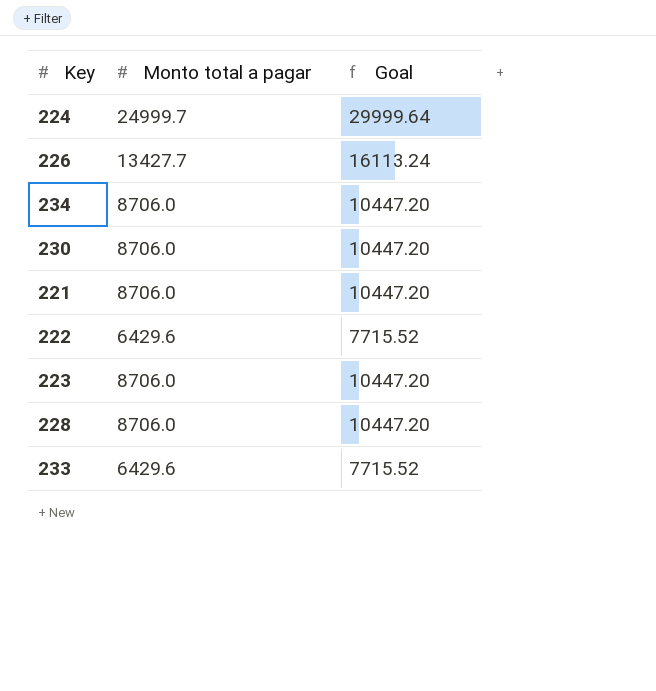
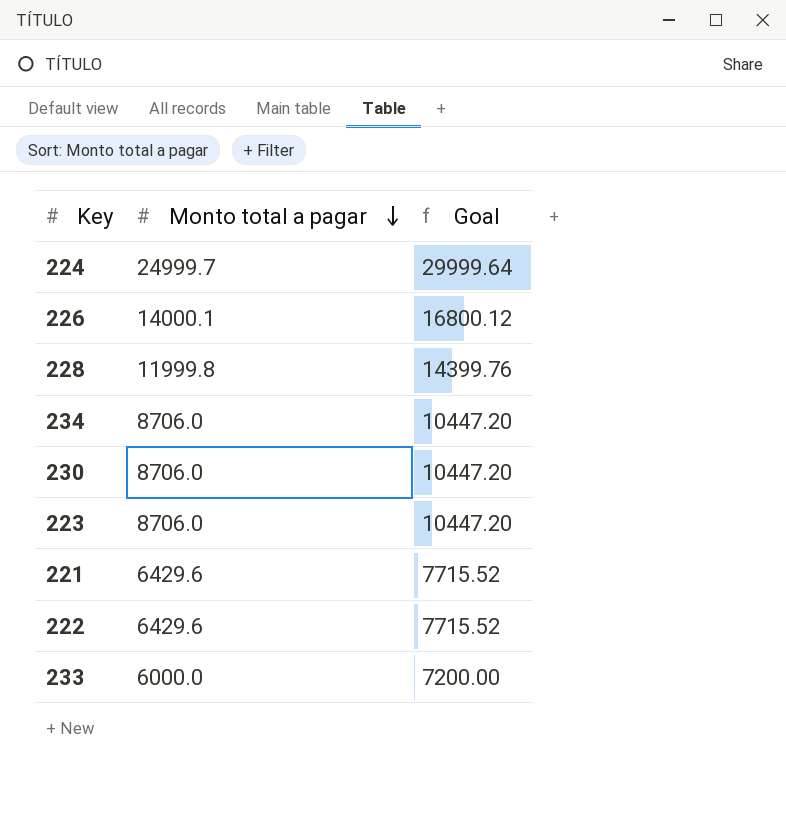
row order: none -> Monto total a pagar descending
226 | Monto total a pagar: 13427.7 -> 14000.1
226 | Goal: 16113.24 -> 16800.12
228 | Monto total a pagar: 8706.0 -> 11999.8
228 | Goal: 10447.20 -> 14399.76
221 | Monto total a pagar: 8706.0 -> 6429.6
221 | Goal: 10447.20 -> 7715.52
233 | Monto total a pagar: 6429.6 -> 6000.0
233 | Goal: 7715.52 -> 7200.00

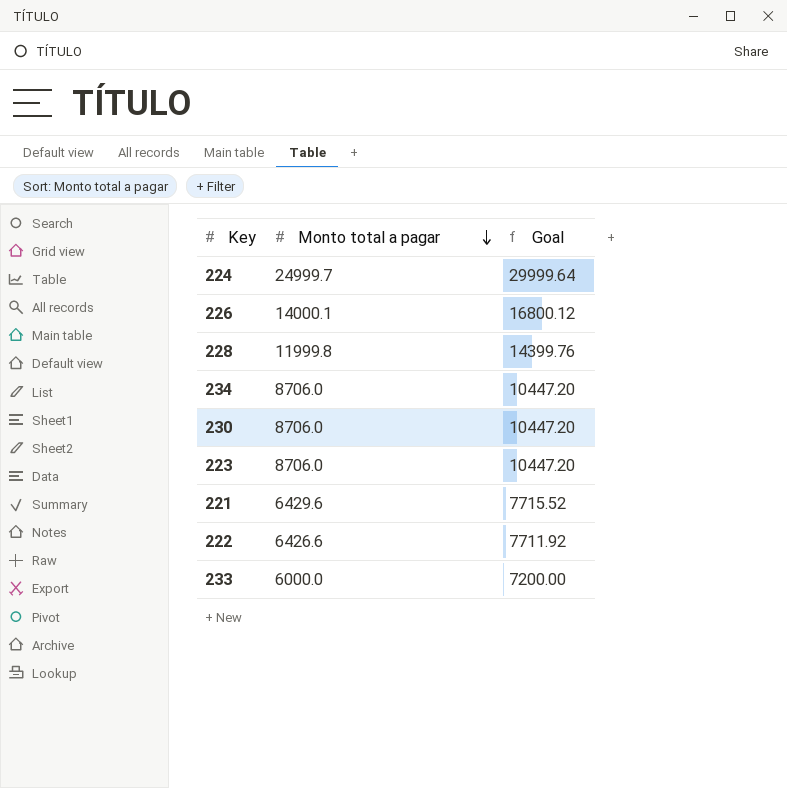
222 | Monto total a pagar: 6429.6 -> 6426.6
222 | Goal: 7715.52 -> 7711.92

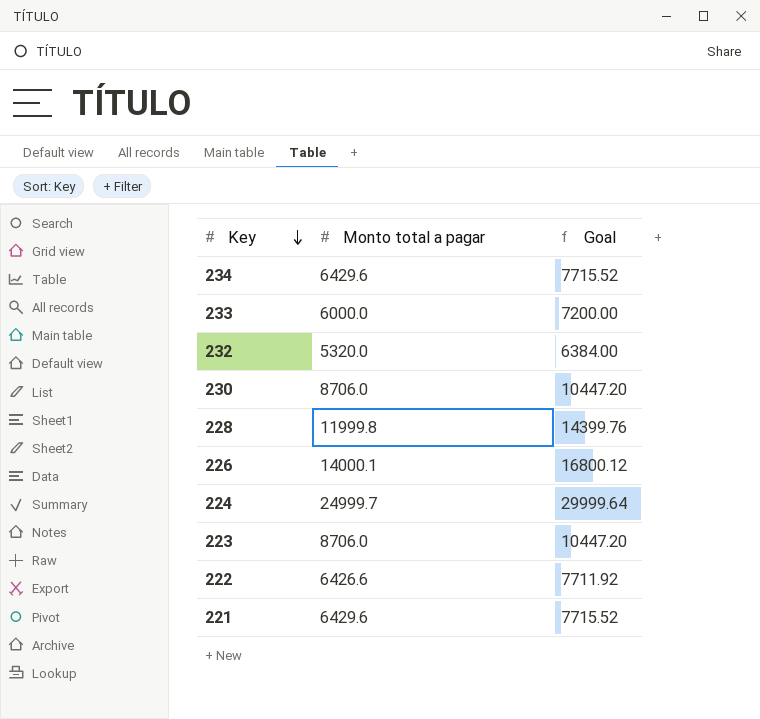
row order: Monto total a pagar descending -> Key descending
234 | Monto total a pagar: 8706.0 -> 6429.6
234 | Goal: 10447.20 -> 7715.52
row 232: none -> 5320.0 | 6384.00

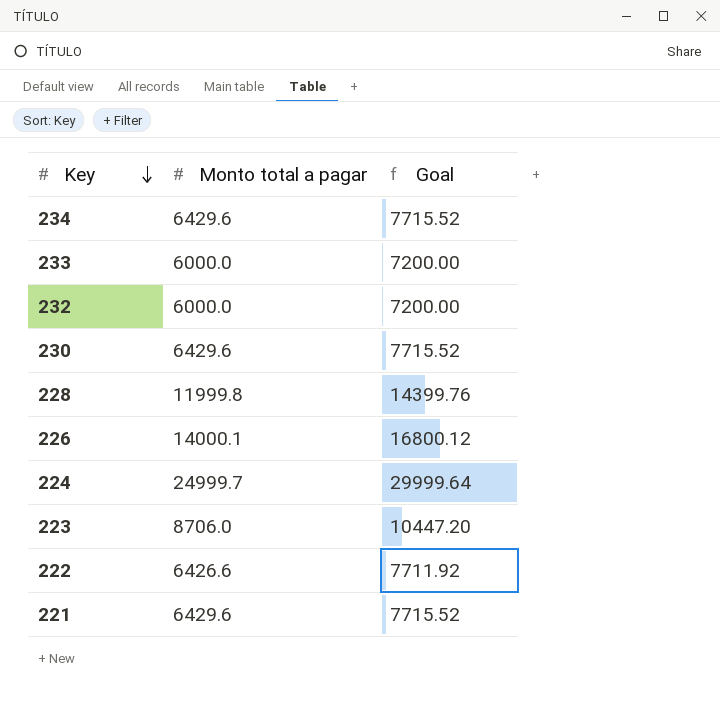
232 | Monto total a pagar: 5320.0 -> 6000.0
232 | Goal: 6384.00 -> 7200.00
230 | Monto total a pagar: 8706.0 -> 6429.6
230 | Goal: 10447.20 -> 7715.52

